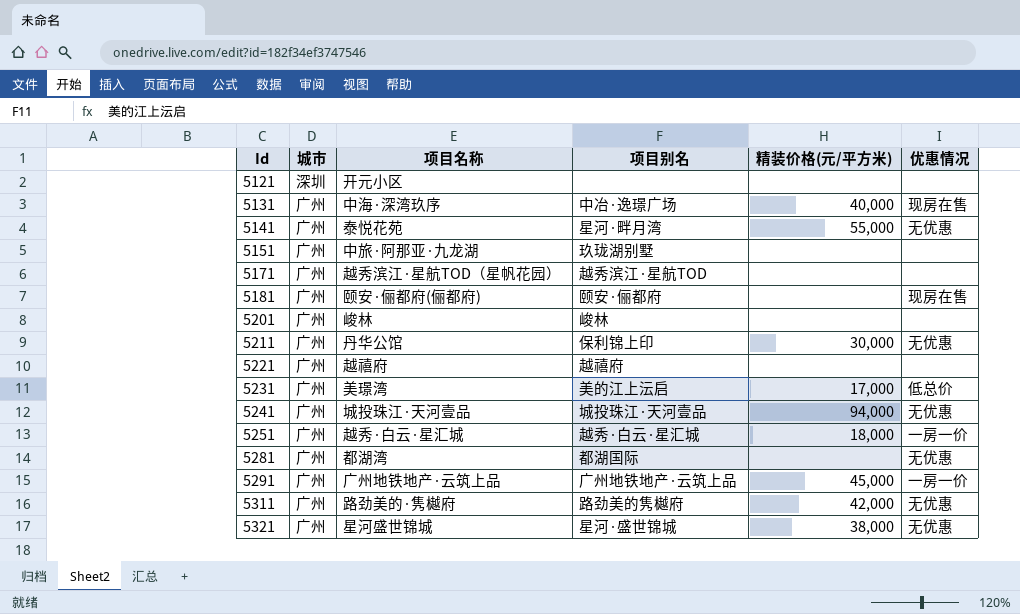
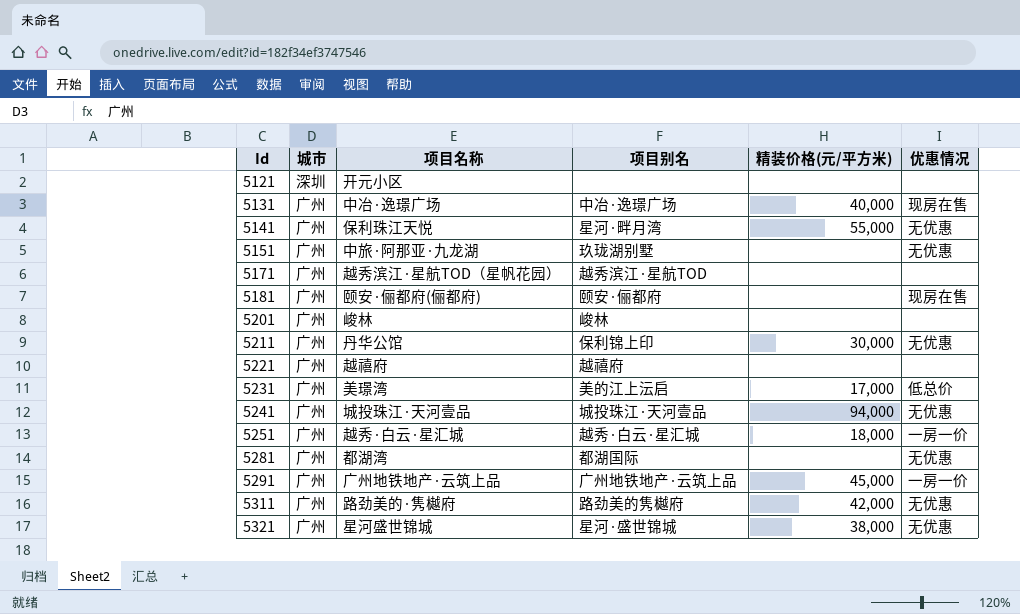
5131 | 项目名称: 中海·深湾玖序 -> 中冶·逸璟广场
5141 | 项目名称: 泰悦花苑 -> 保利珠江天悦
5151 | 优惠情况: none -> 无优惠

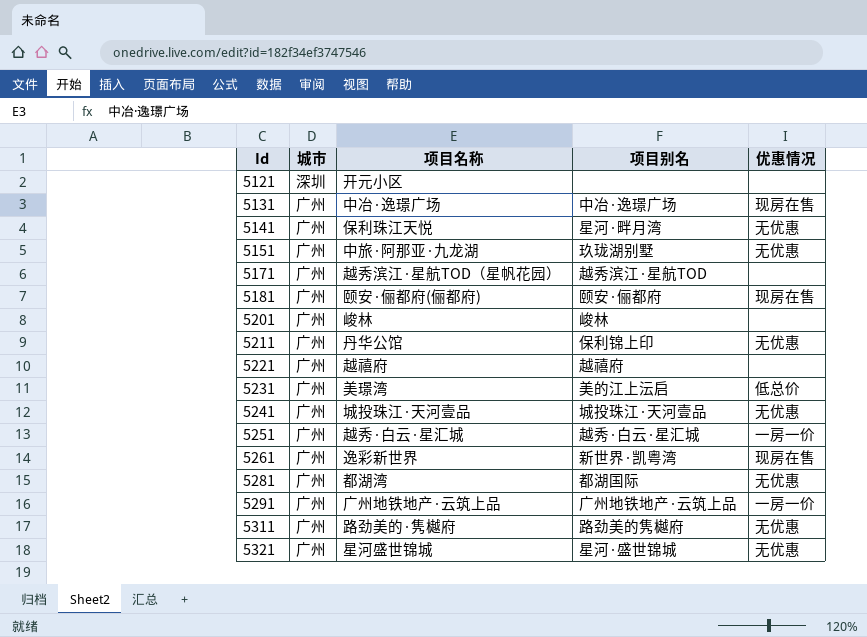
column 精装价格(元/平方米) | position: 5 -> none
row 5261: none -> 广州 | 逸彩新世界 | 新世界·凯粤湾 | 现房在售

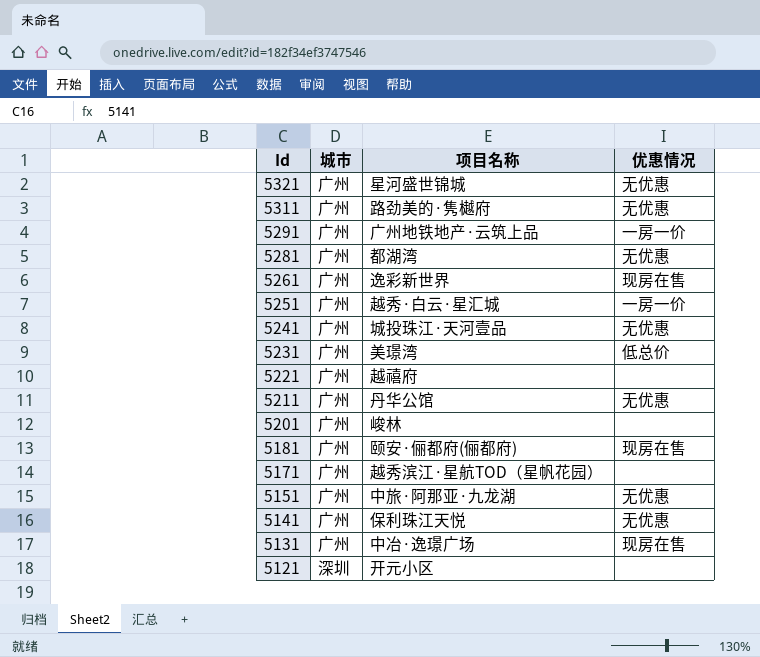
row order: Id ascending -> Id descending
column 项目别名 | position: 4 -> none

